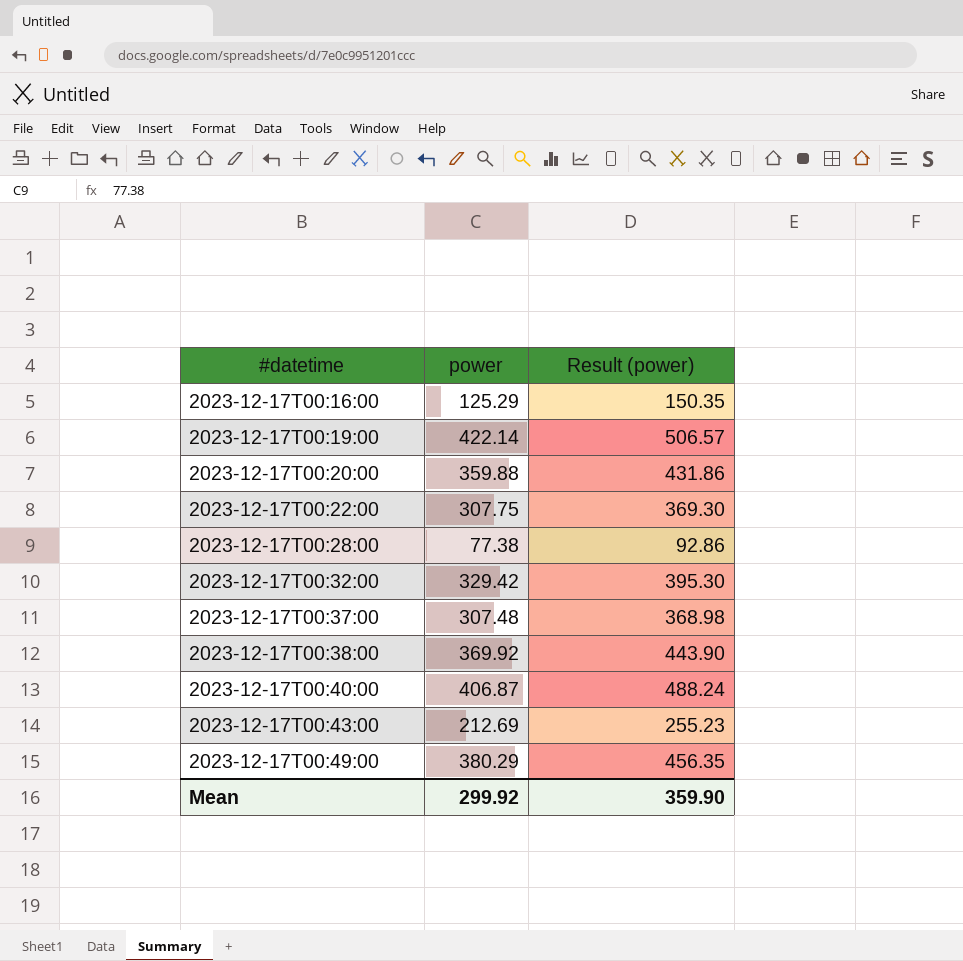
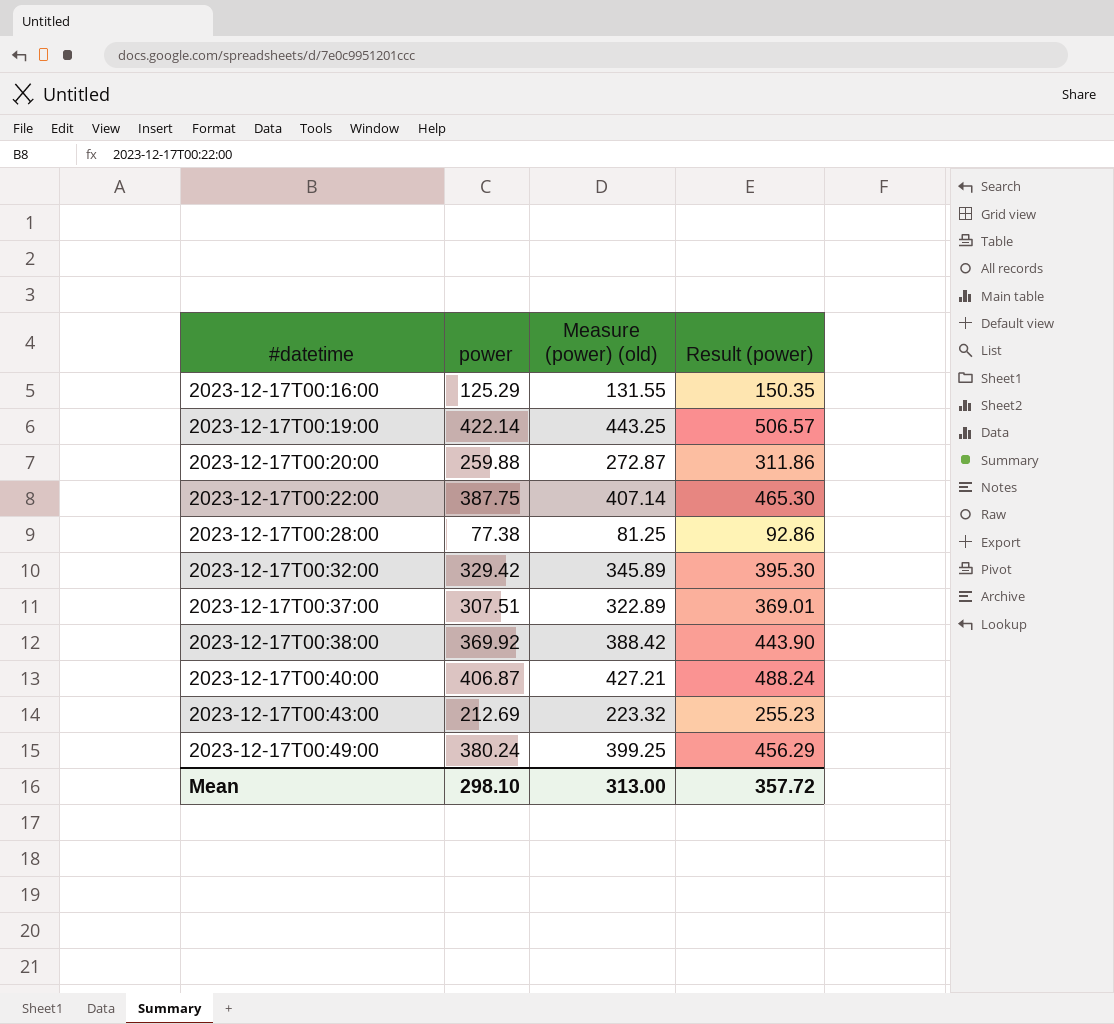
column Measure (power) (old) | formula: none -> [power] * 1.05
2023-12-17T00:20:00 | power: 359.88 -> 259.88
2023-12-17T00:20:00 | Result (power): 431.86 -> 311.86
2023-12-17T00:22:00 | power: 307.75 -> 387.75
2023-12-17T00:22:00 | Result (power): 369.30 -> 465.30
2023-12-17T00:37:00 | power: 307.48 -> 307.51
2023-12-17T00:37:00 | Result (power): 368.98 -> 369.01
2023-12-17T00:49:00 | power: 380.29 -> 380.24
2023-12-17T00:49:00 | Result (power): 456.35 -> 456.29
Mean | power: 299.92 -> 298.10
Mean | Result (power): 359.90 -> 357.72

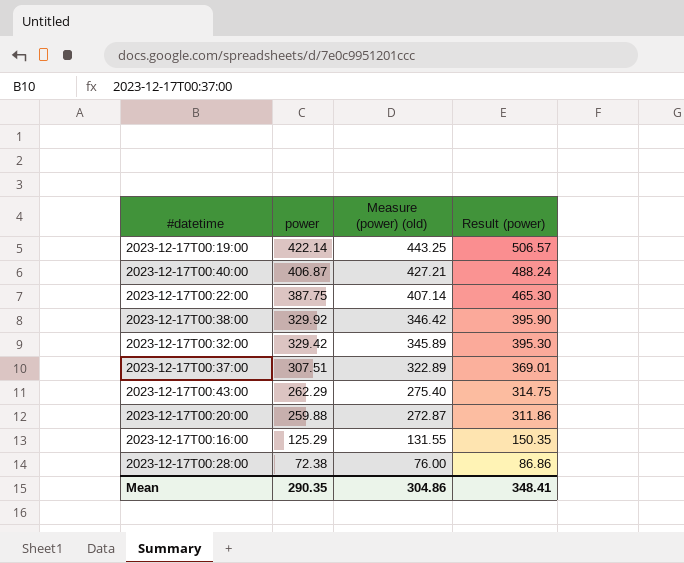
row order: #datetime ascending -> power descending
row 2023-12-17T00:49:00: 380.24 | 399.25 | 456.29 -> none
2023-12-17T00:38:00 | power: 369.92 -> 329.92
2023-12-17T00:38:00 | Measure (power) (old): 388.42 -> 346.42
2023-12-17T00:38:00 | Result (power): 443.90 -> 395.90
2023-12-17T00:43:00 | power: 212.69 -> 262.29
2023-12-17T00:43:00 | Measure (power) (old): 223.32 -> 275.40
2023-12-17T00:43:00 | Result (power): 255.23 -> 314.75
2023-12-17T00:28:00 | power: 77.38 -> 72.38
2023-12-17T00:28:00 | Measure (power) (old): 81.25 -> 76.00
2023-12-17T00:28:00 | Result (power): 92.86 -> 86.86
Mean | power: 298.10 -> 290.35
Mean | Measure (power) (old): 313.00 -> 304.86
Mean | Result (power): 357.72 -> 348.41

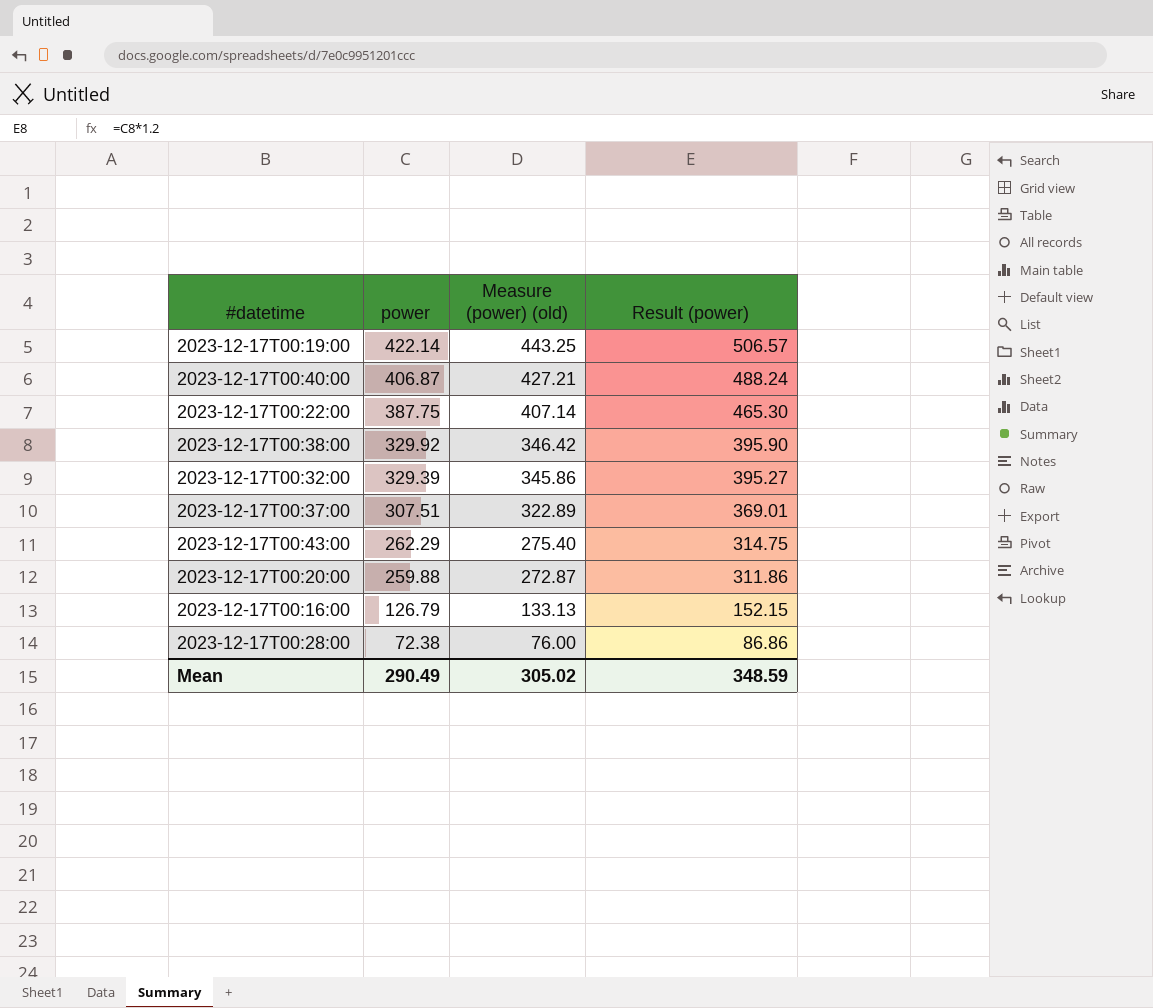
2023-12-17T00:32:00 | power: 329.42 -> 329.39
2023-12-17T00:32:00 | Measure (power) (old): 345.89 -> 345.86
2023-12-17T00:32:00 | Result (power): 395.30 -> 395.27
2023-12-17T00:16:00 | power: 125.29 -> 126.79
2023-12-17T00:16:00 | Measure (power) (old): 131.55 -> 133.13
2023-12-17T00:16:00 | Result (power): 150.35 -> 152.15
Mean | power: 290.35 -> 290.49
Mean | Measure (power) (old): 304.86 -> 305.02
Mean | Result (power): 348.41 -> 348.59

